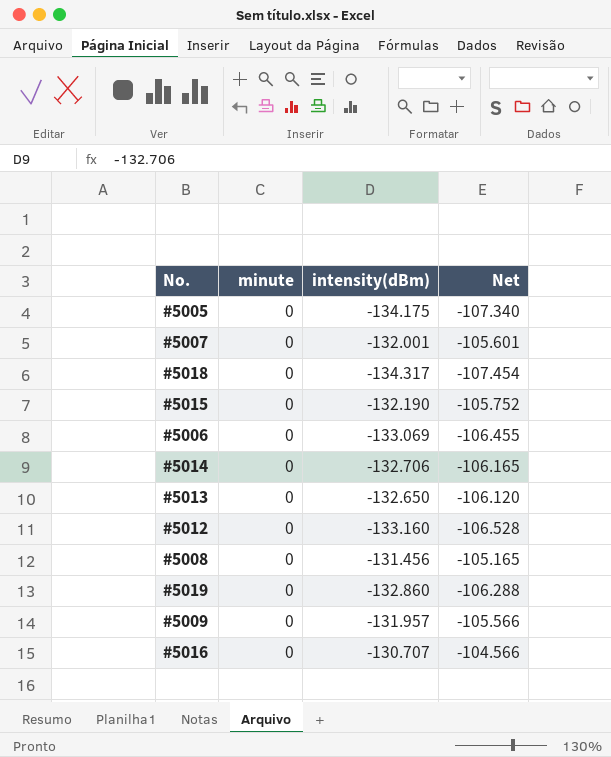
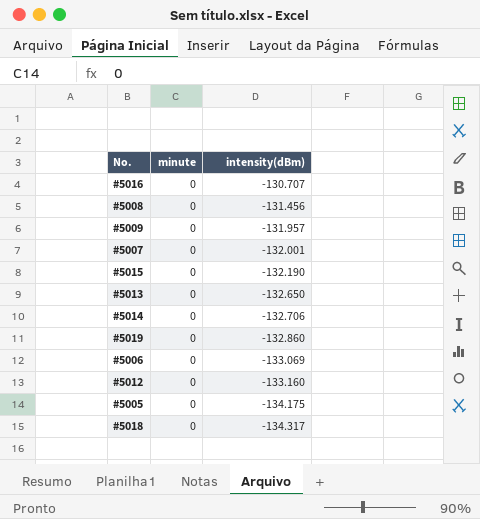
row order: none -> intensity(dBm) descending
column Net | formula: [intensity(dBm)] * 0.8 -> none

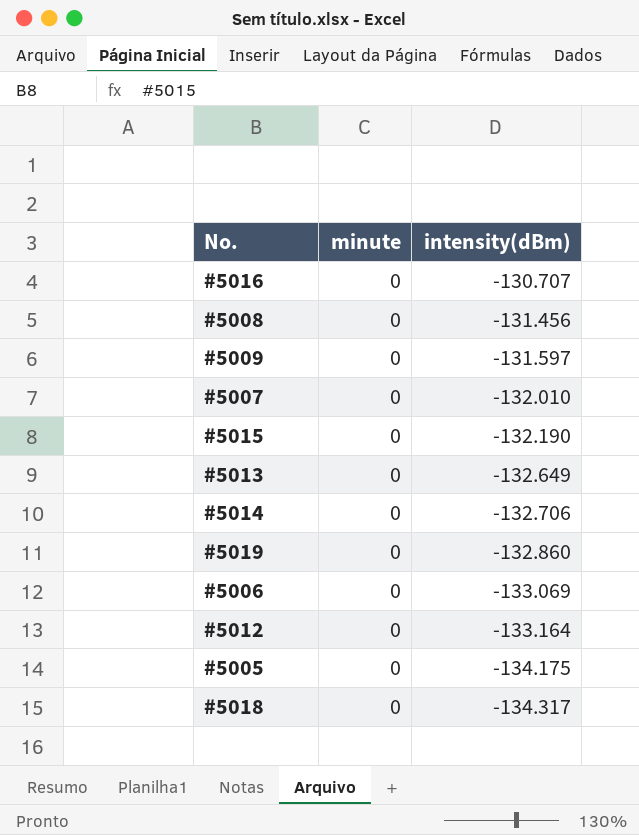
#5009 | intensity(dBm): -131.957 -> -131.597
#5007 | intensity(dBm): -132.001 -> -132.010
#5013 | intensity(dBm): -132.650 -> -132.649
#5012 | intensity(dBm): -133.160 -> -133.164

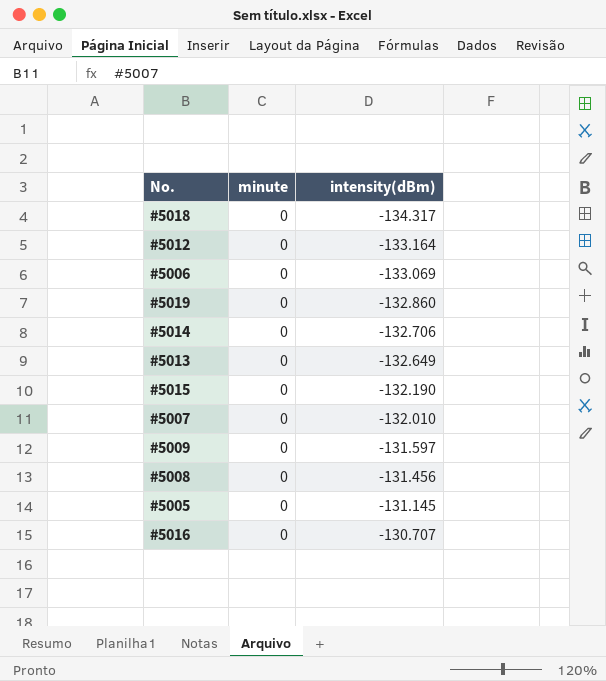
row order: intensity(dBm) descending -> intensity(dBm) ascending
#5005 | intensity(dBm): -134.175 -> -131.145

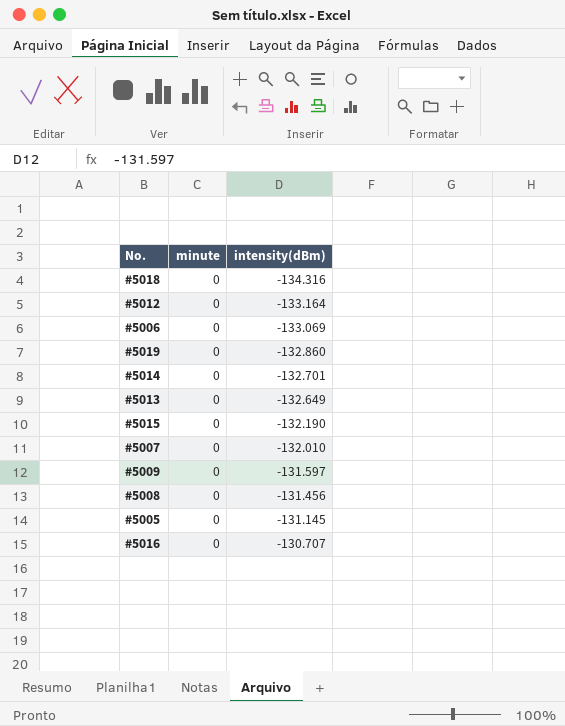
#5018 | intensity(dBm): -134.317 -> -134.316
#5014 | intensity(dBm): -132.706 -> -132.701

